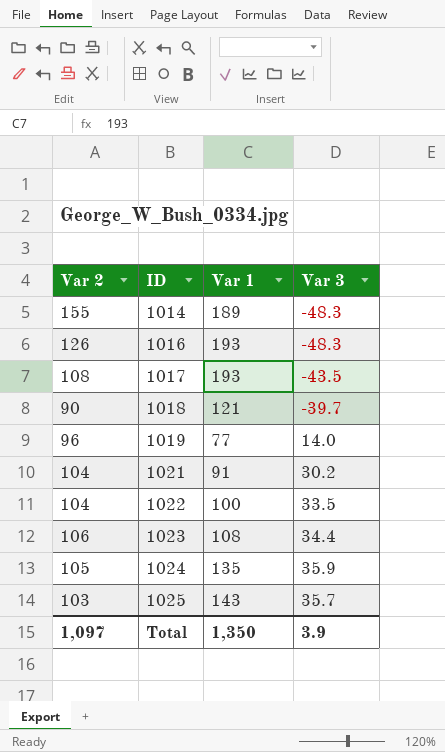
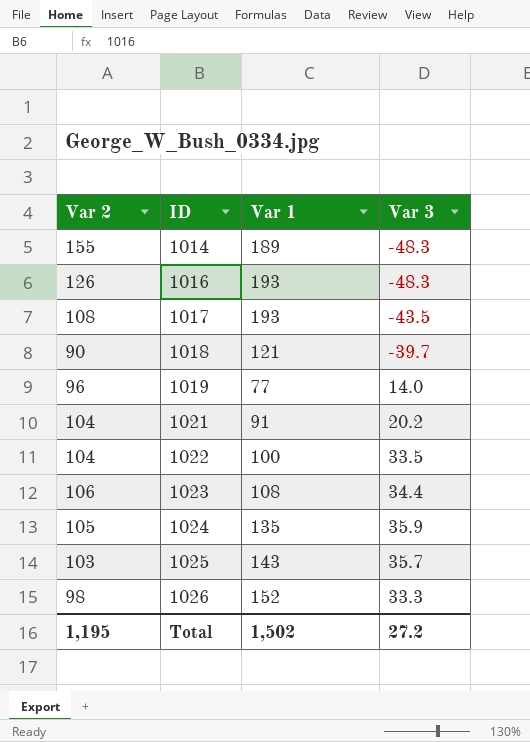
1021 | Var 3: 30.2 -> 20.2
row 1026: none -> 98 | 152 | 33.3
Total | Var 2: 1,097 -> 1,195
Total | Var 1: 1,350 -> 1,502
Total | Var 3: 3.9 -> 27.2

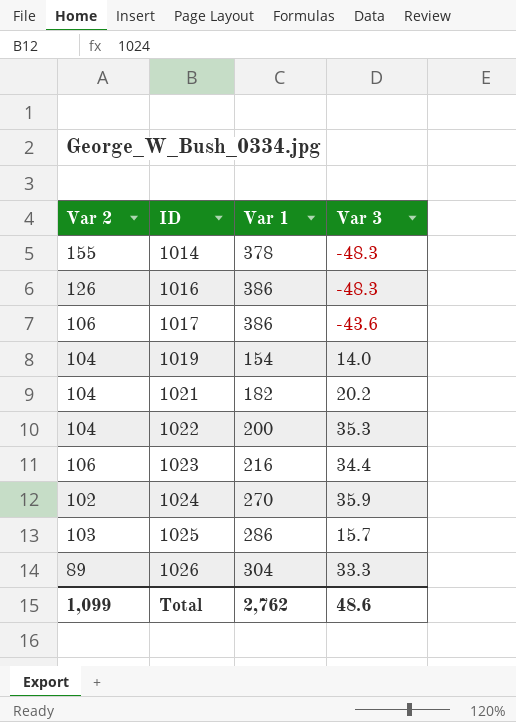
row 1018: 90 | 121 | -39.7 -> none
1014 | Var 1: 189 -> 378
1016 | Var 1: 193 -> 386
1017 | Var 2: 108 -> 106
1017 | Var 1: 193 -> 386
1017 | Var 3: -43.5 -> -43.6
1019 | Var 2: 96 -> 104
1019 | Var 1: 77 -> 154
1021 | Var 1: 91 -> 182
1022 | Var 1: 100 -> 200
1022 | Var 3: 33.5 -> 35.3
1023 | Var 1: 108 -> 216
1024 | Var 2: 105 -> 102
1024 | Var 1: 135 -> 270
1025 | Var 1: 143 -> 286
1025 | Var 3: 35.7 -> 15.7
1026 | Var 2: 98 -> 89
1026 | Var 1: 152 -> 304
Total | Var 2: 1,195 -> 1,099
Total | Var 1: 1,502 -> 2,762
Total | Var 3: 27.2 -> 48.6

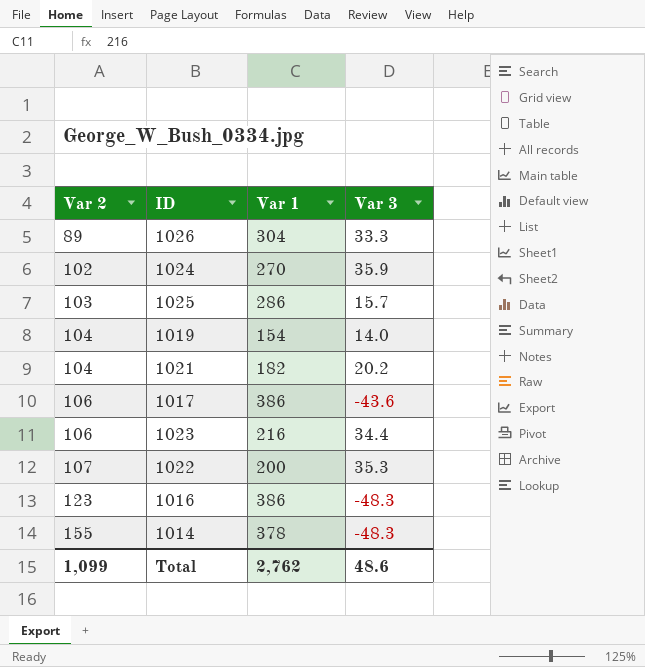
row order: ID ascending -> Var 2 ascending
1022 | Var 2: 104 -> 107
1016 | Var 2: 126 -> 123

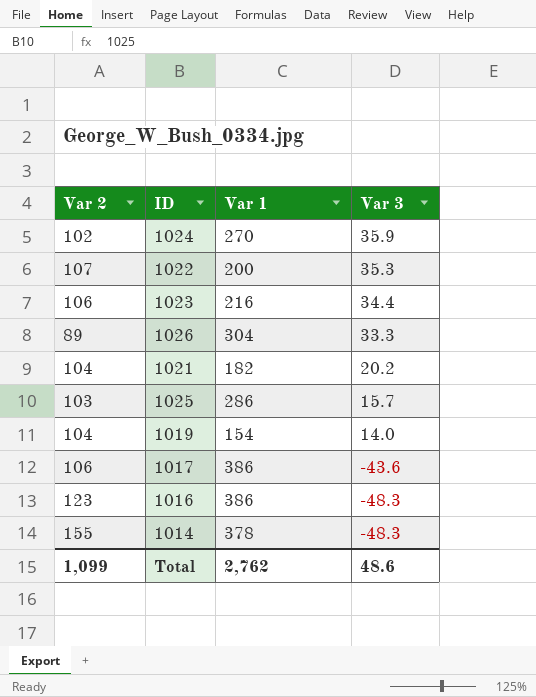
row order: Var 2 ascending -> Var 3 descending

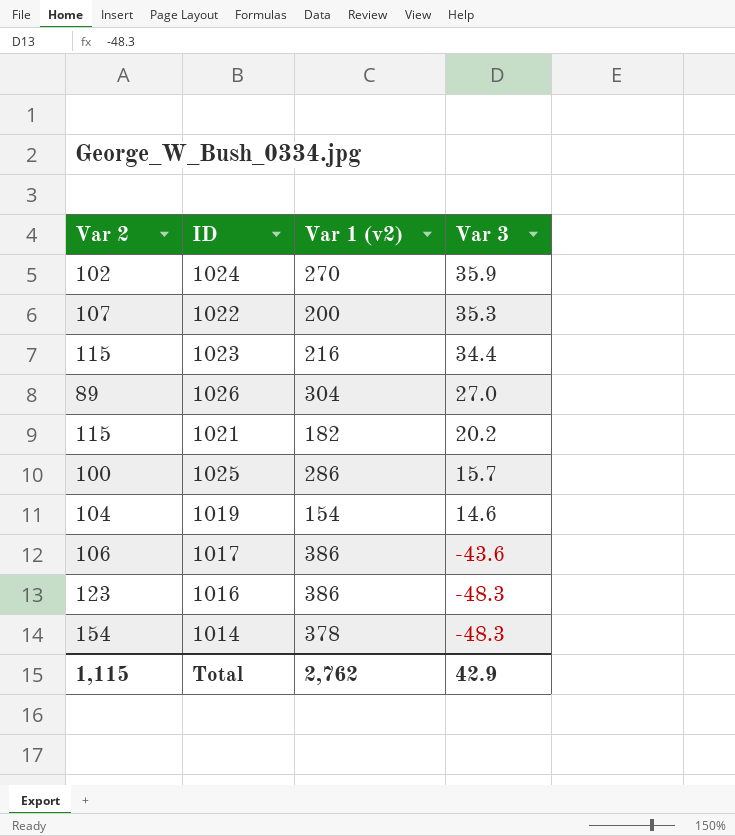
column name: Var 1 -> Var 1 (v2)
1023 | Var 2: 106 -> 115
1026 | Var 3: 33.3 -> 27.0
1021 | Var 2: 104 -> 115
1025 | Var 2: 103 -> 100
1019 | Var 3: 14.0 -> 14.6
1014 | Var 2: 155 -> 154
Total | Var 2: 1,099 -> 1,115
Total | Var 3: 48.6 -> 42.9

